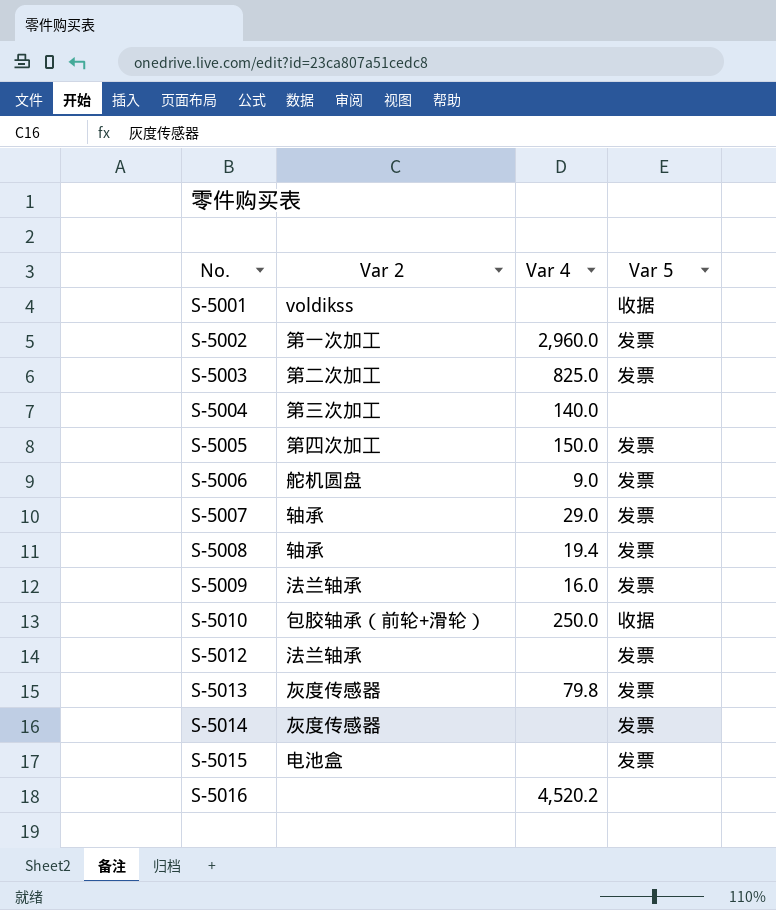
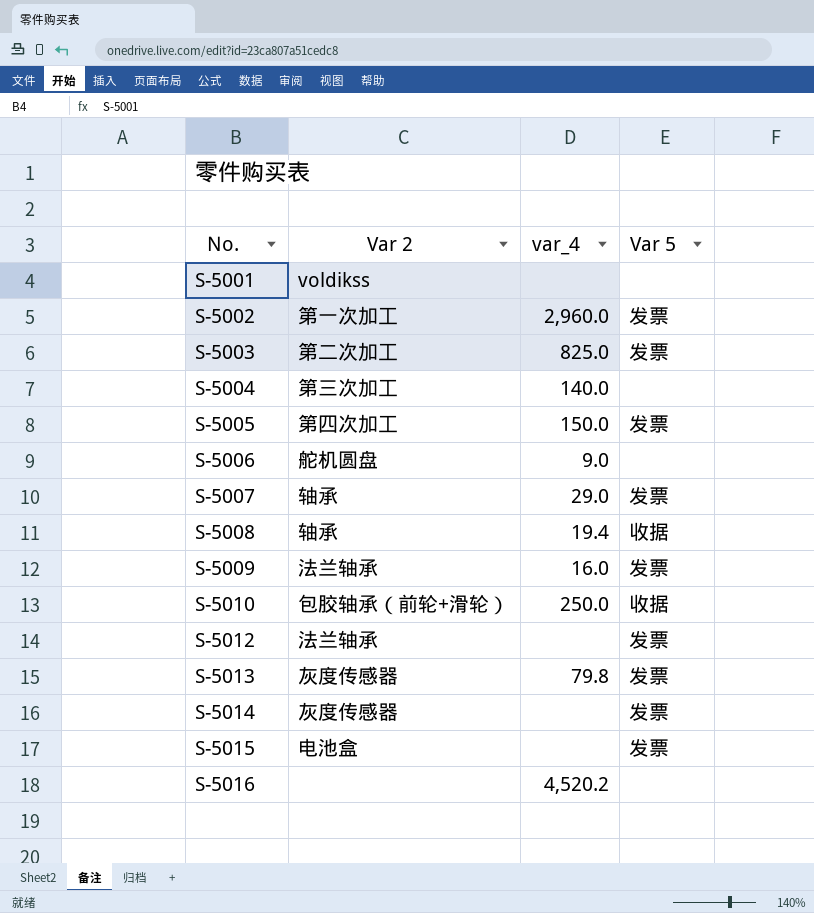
column name: Var 4 -> var_4
S-5001 | Var 5: 收据 -> none
S-5006 | Var 5: 发票 -> none
S-5008 | Var 5: 发票 -> 收据

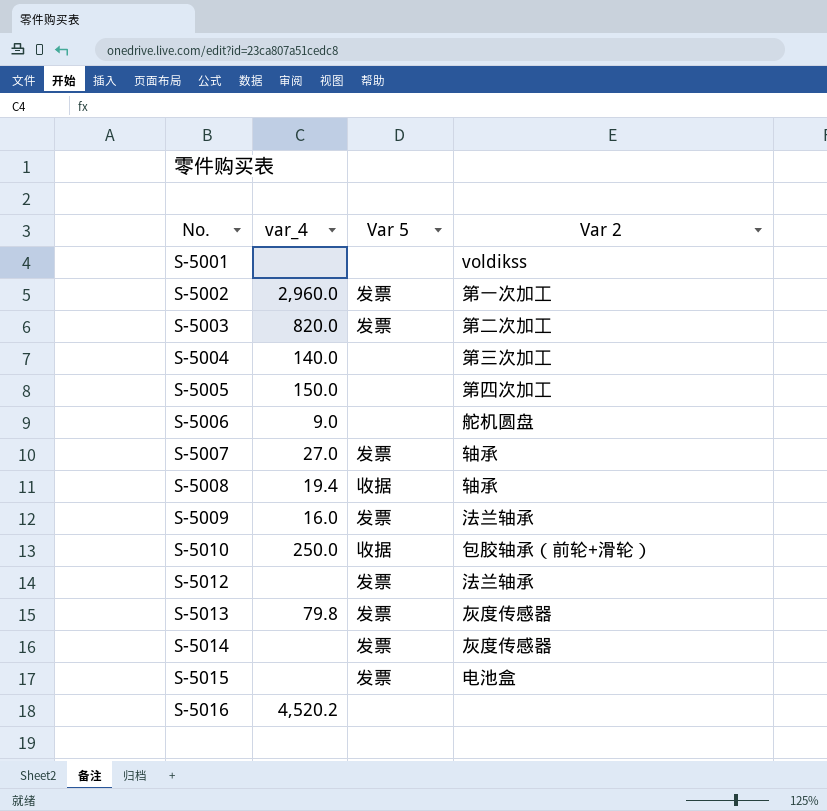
column Var 2 | position: 2 -> 4
S-5003 | var_4: 825.0 -> 820.0
S-5005 | Var 5: 发票 -> none
S-5007 | var_4: 29.0 -> 27.0

